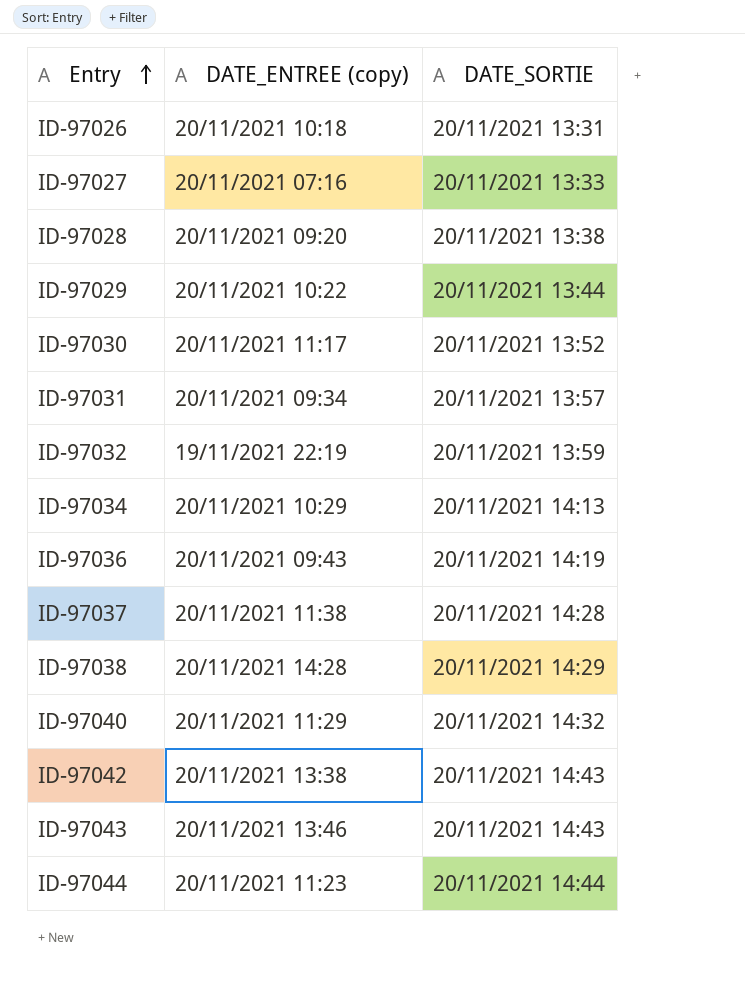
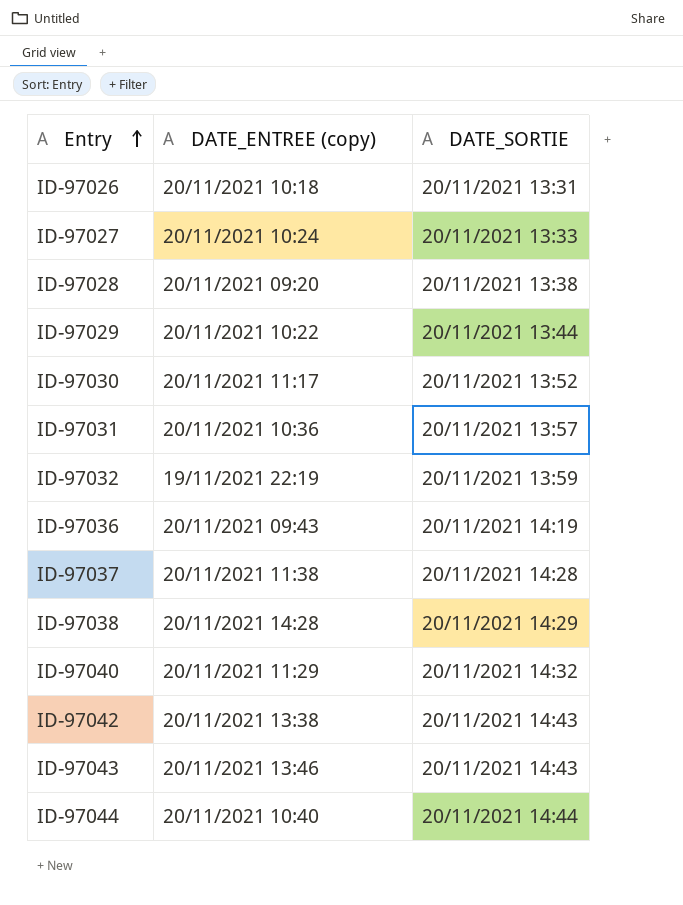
row ID-97034: 20/11/2021 10:29 | 20/11/2021 14:13 -> none
ID-97027 | DATE_ENTREE (copy): 20/11/2021 07:16 -> 20/11/2021 10:24
ID-97031 | DATE_ENTREE (copy): 20/11/2021 09:34 -> 20/11/2021 10:36
ID-97044 | DATE_ENTREE (copy): 20/11/2021 11:23 -> 20/11/2021 10:40

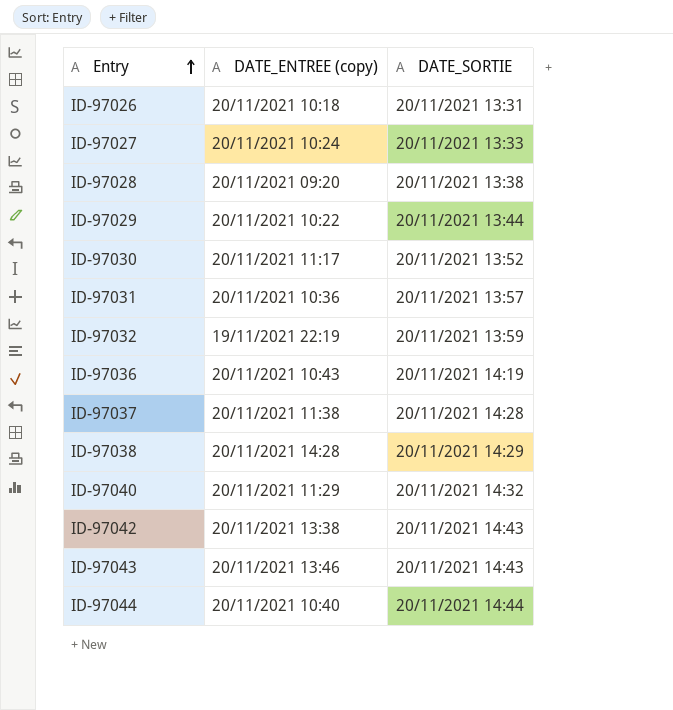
ID-97036 | DATE_ENTREE (copy): 20/11/2021 09:43 -> 20/11/2021 10:43

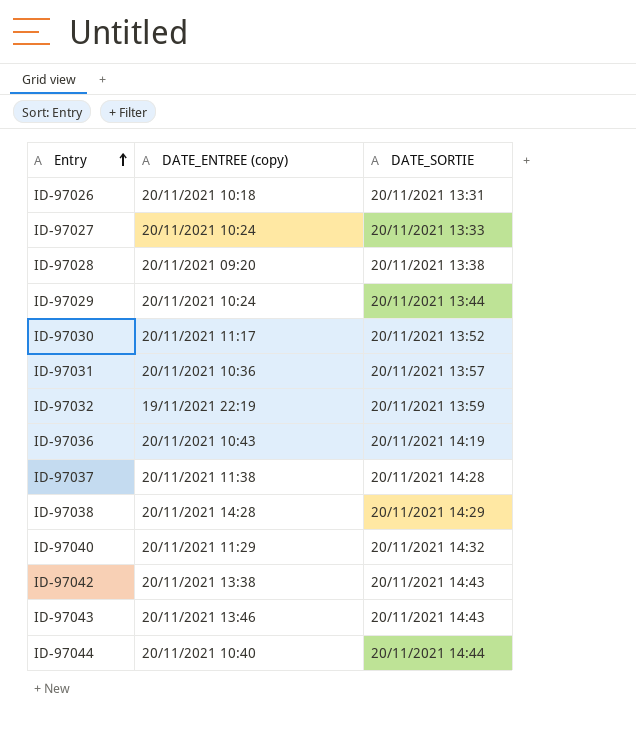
ID-97029 | DATE_ENTREE (copy): 20/11/2021 10:22 -> 20/11/2021 10:24

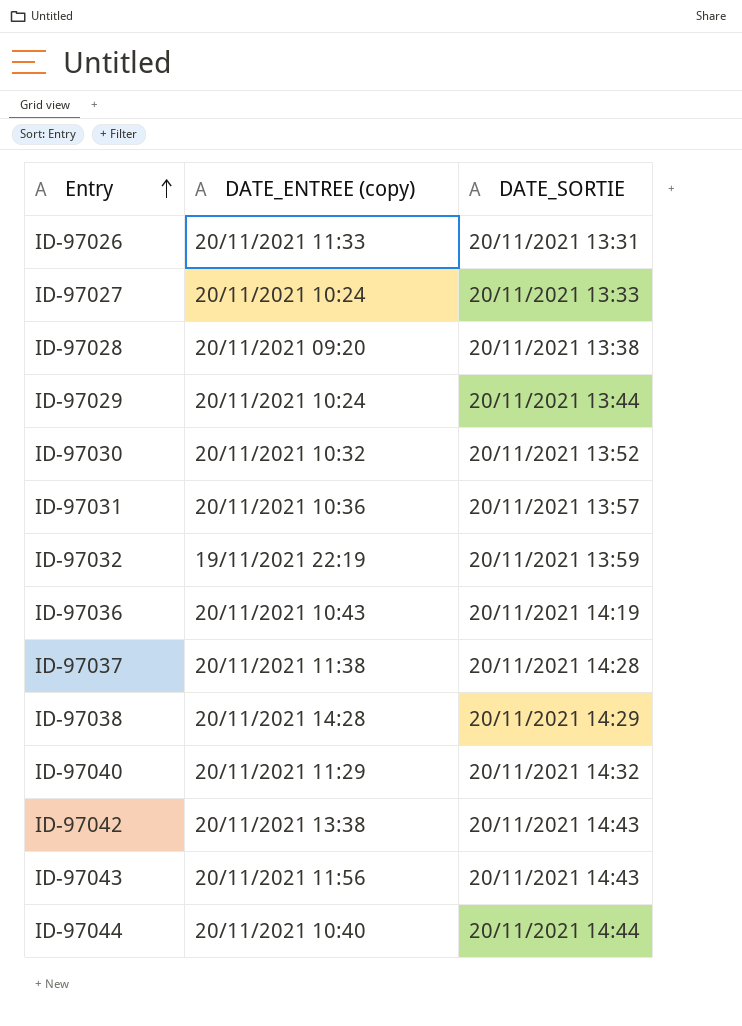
ID-97026 | DATE_ENTREE (copy): 20/11/2021 10:18 -> 20/11/2021 11:33
ID-97030 | DATE_ENTREE (copy): 20/11/2021 11:17 -> 20/11/2021 10:32
ID-97043 | DATE_ENTREE (copy): 20/11/2021 13:46 -> 20/11/2021 11:56

